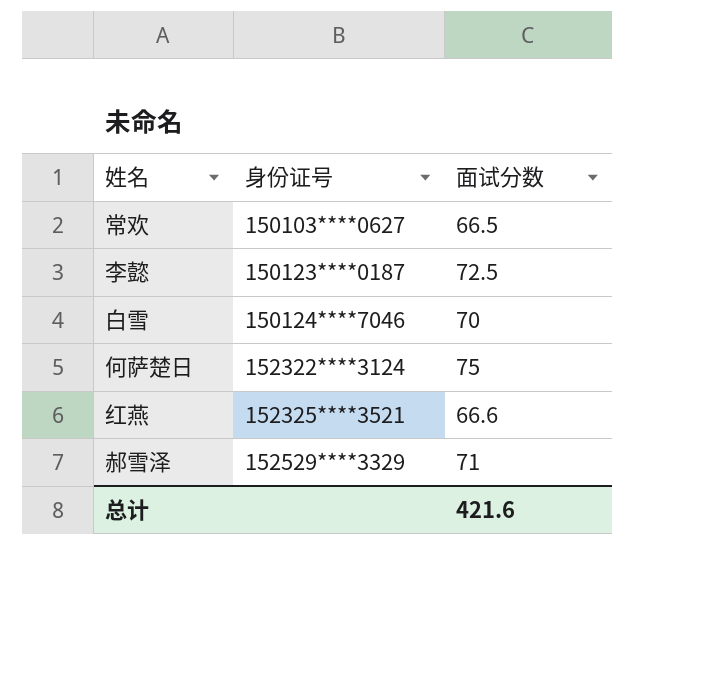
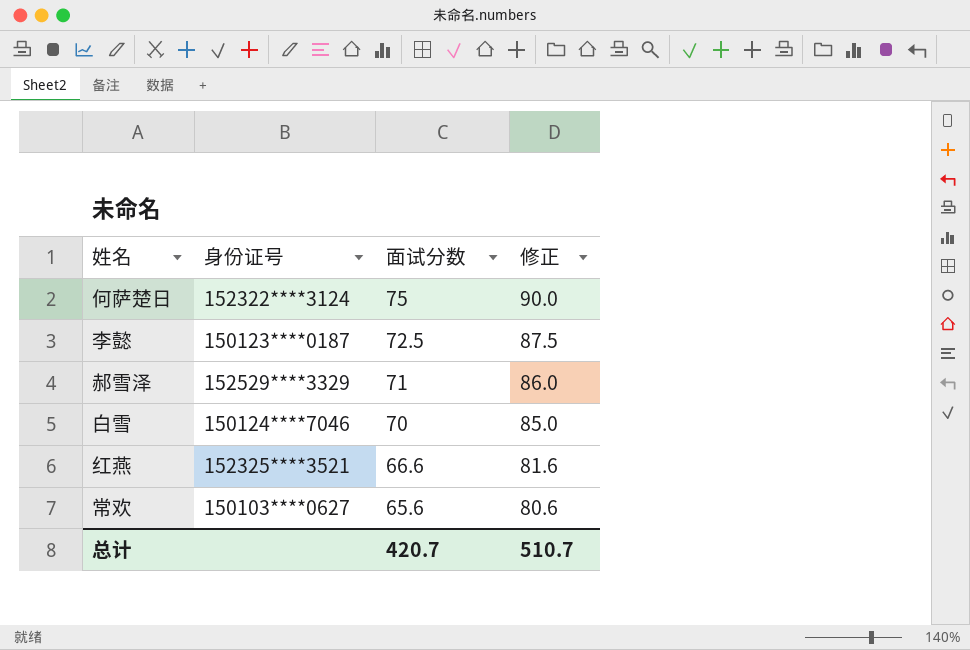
row order: 身份证号 ascending -> 面试分数 descending
column 修正 | formula: none -> [面试分数] + 15
常欢 | 面试分数: 66.5 -> 65.6
总计 | 面试分数: 421.6 -> 420.7

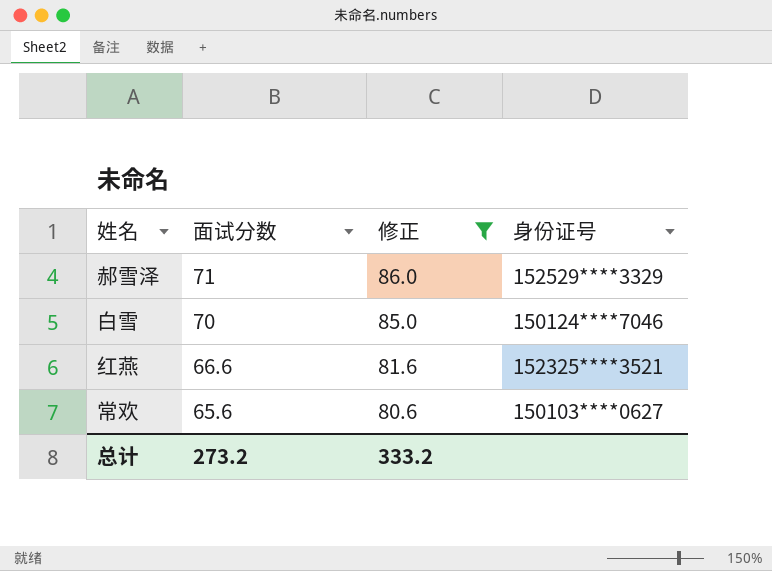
filter: none -> 修正 <= 86.0
column 身份证号 | position: 2 -> 4
总计 | 面试分数: 420.7 -> 273.2
总计 | 修正: 510.7 -> 333.2

